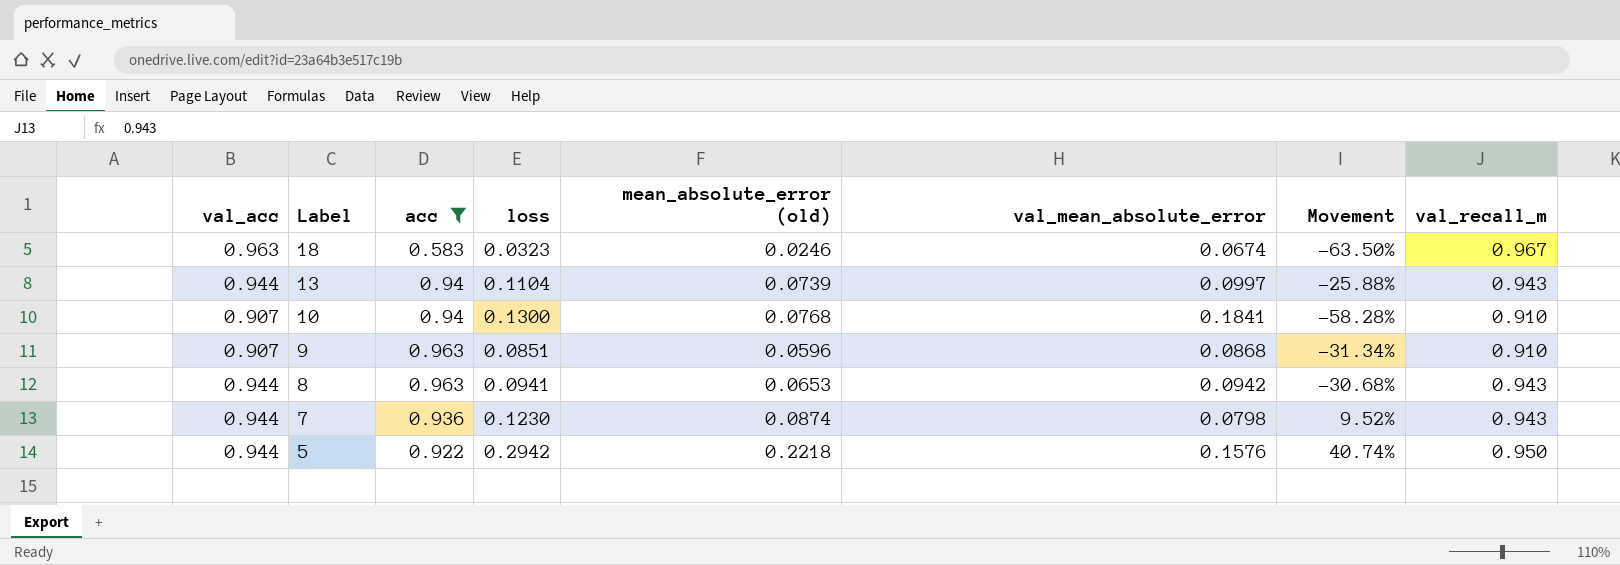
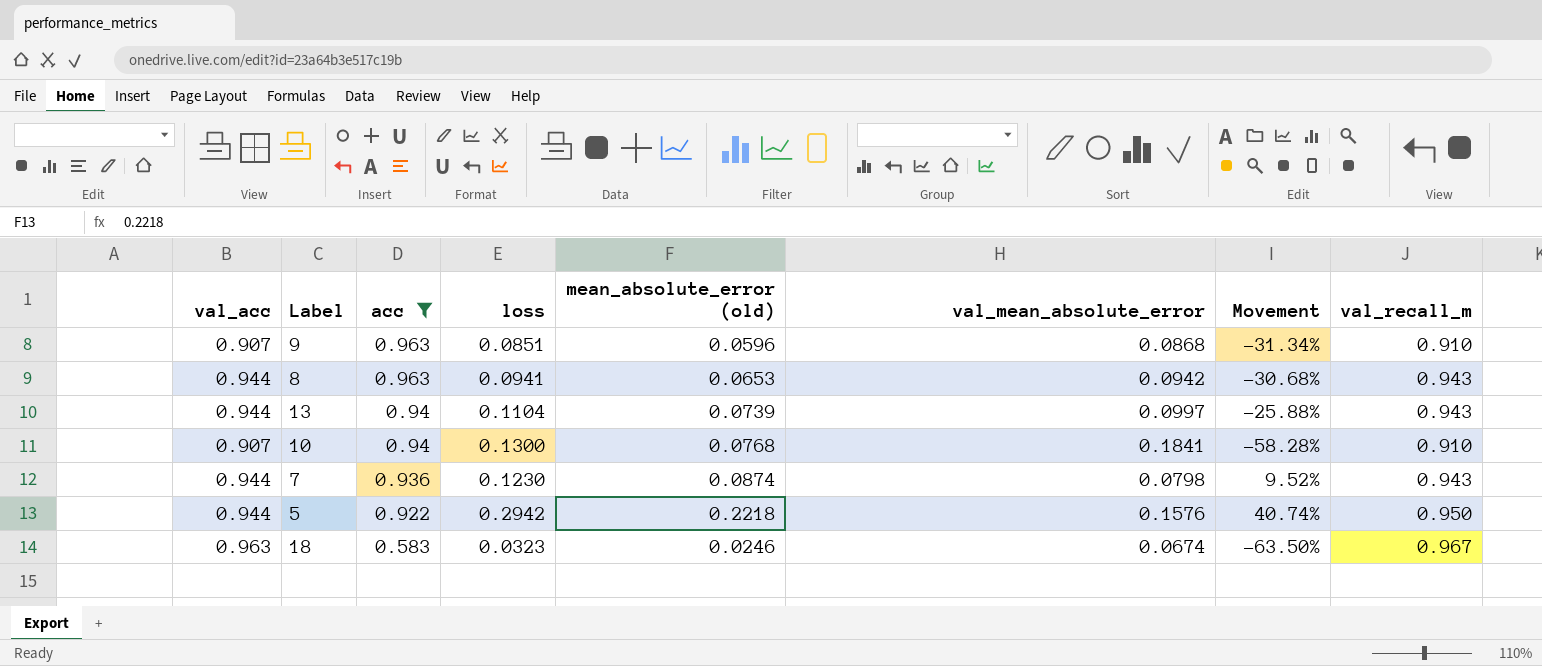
row order: Label descending -> acc descending

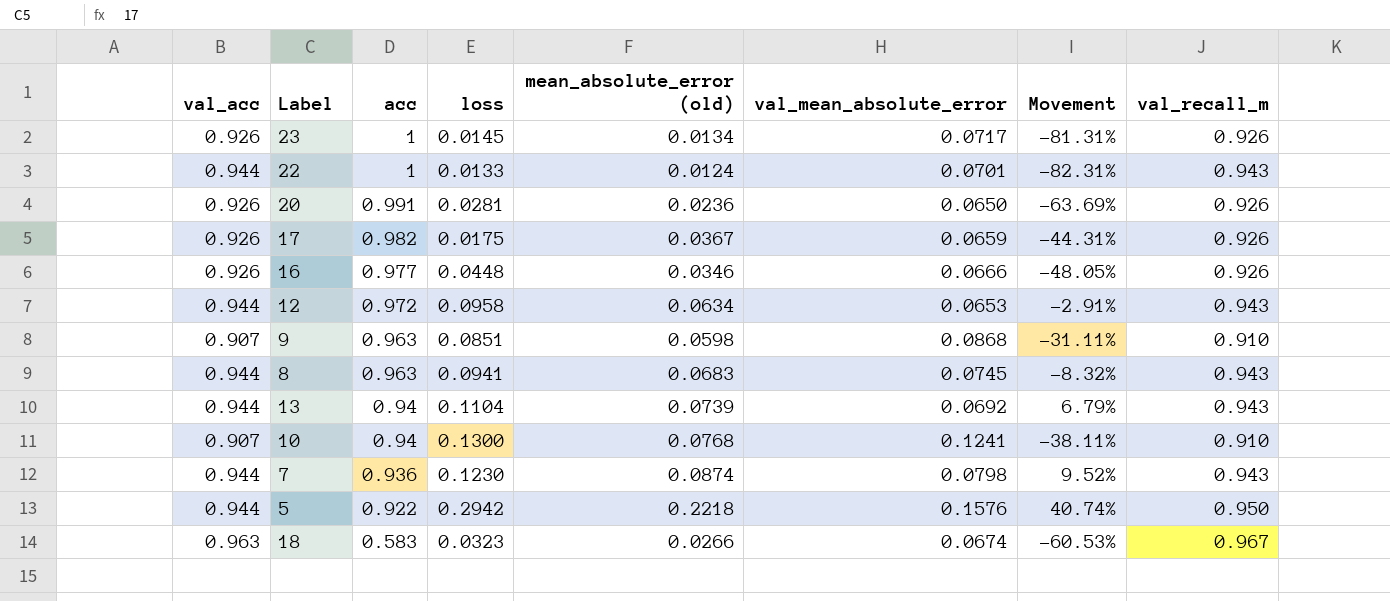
filter: acc <= 0.963 -> none
9 | mean_absolute_error (old): 0.0596 -> 0.0598
9 | Movement: -31.34% -> -31.11%
8 | mean_absolute_error (old): 0.0653 -> 0.0683
8 | val_mean_absolute_error: 0.0942 -> 0.0745
8 | Movement: -30.68% -> -8.32%
13 | val_mean_absolute_error: 0.0997 -> 0.0692
13 | Movement: -25.88% -> 6.79%
10 | val_mean_absolute_error: 0.1841 -> 0.1241
10 | Movement: -58.28% -> -38.11%
18 | mean_absolute_error (old): 0.0246 -> 0.0266
18 | Movement: -63.50% -> -60.53%

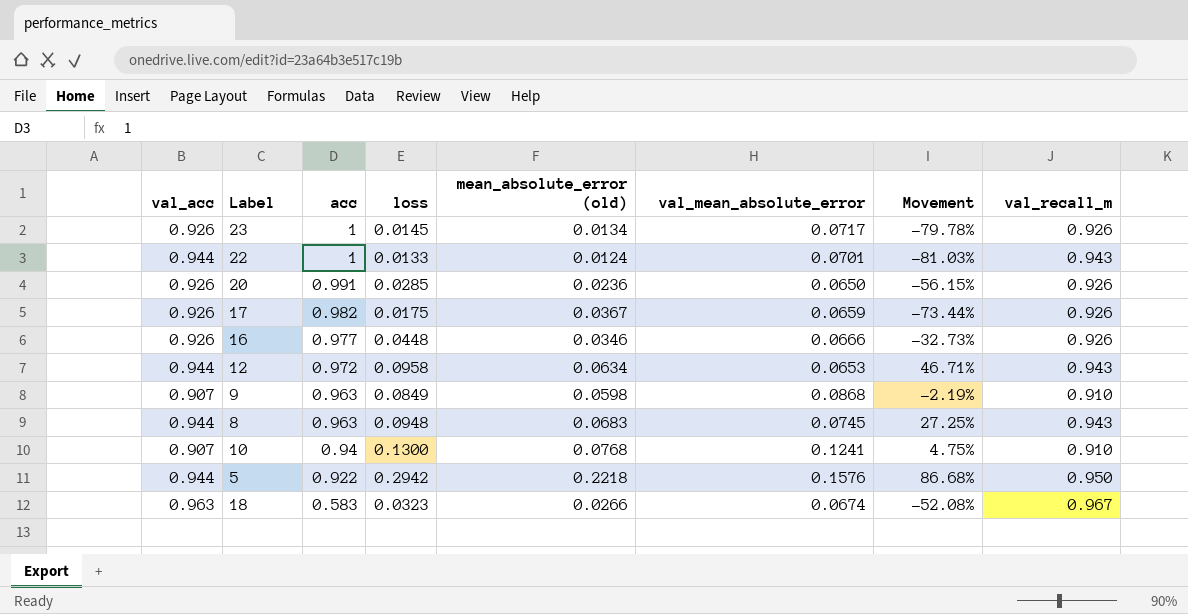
column Movement | formula: ([mean_absolute_error (old)] - [val_mean_absolute_error]) / [val_mean_absolute_error] -> ([loss] - [val_mean_absolute_error]) / [val_mean_absolute_error]
row 13: 0.944 | 0.94 | 0.1104 | 0.0739 | 0.0692 | 6.79% | 0.943 -> none
row 7: 0.944 | 0.936 | 0.1230 | 0.0874 | 0.0798 | 9.52% | 0.943 -> none
20 | loss: 0.0281 -> 0.0285
9 | loss: 0.0851 -> 0.0849
8 | loss: 0.0941 -> 0.0948

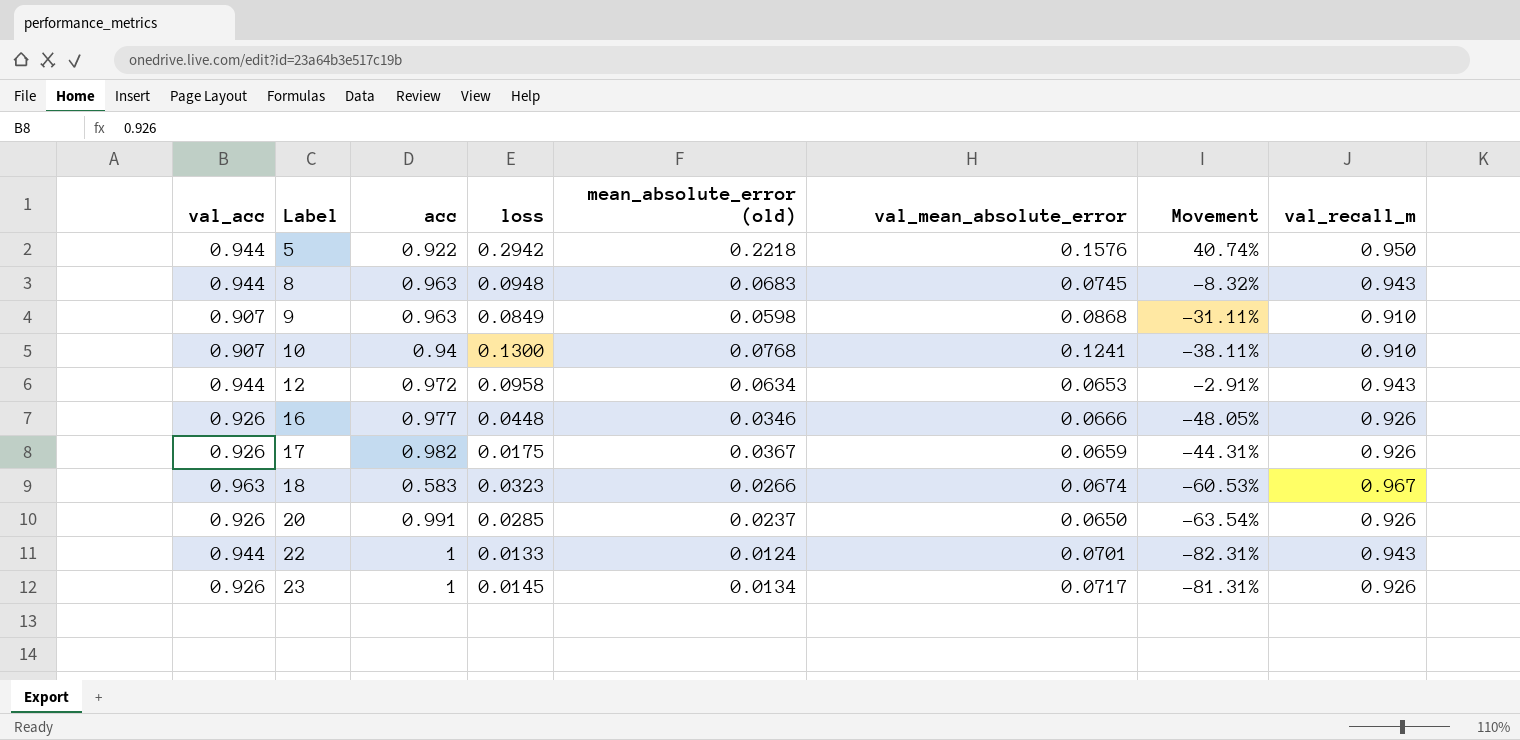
row order: acc descending -> Label ascending
column Movement | formula: ([loss] - [val_mean_absolute_error]) / [val_mean_absolute_error] -> ([mean_absolute_error (old)] - [val_mean_absolute_error]) / [val_mean_absolute_error]
20 | mean_absolute_error (old): 0.0236 -> 0.0237

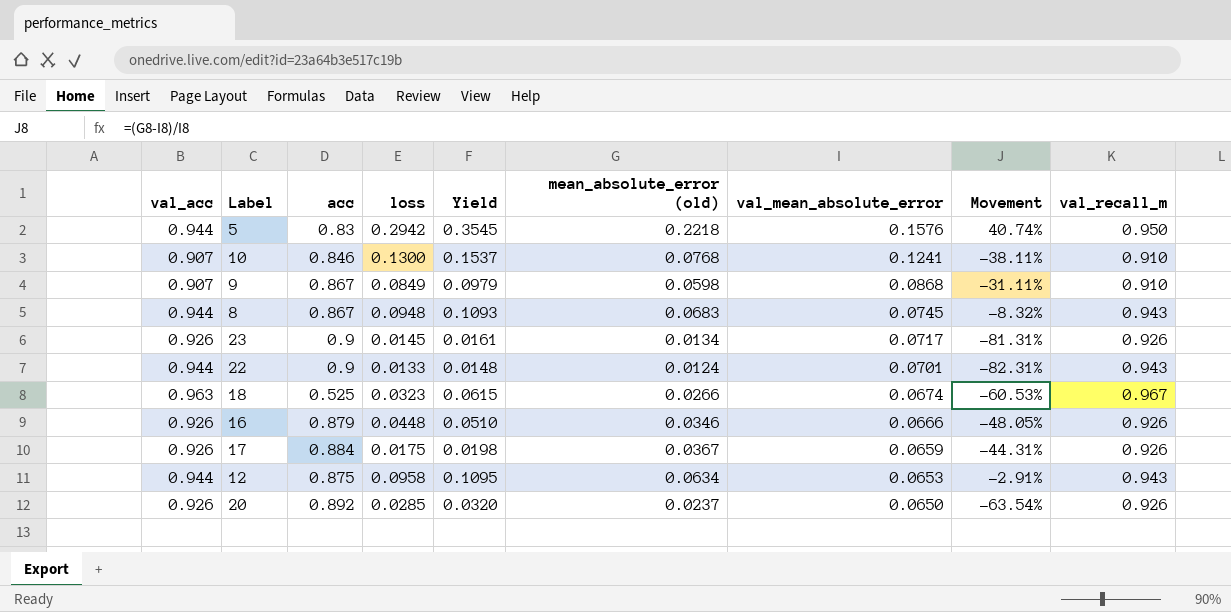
row order: Label ascending -> val_mean_absolute_error descending
column Yield | formula: none -> [loss] / [acc]
5 | acc: 0.922 -> 0.83
10 | acc: 0.94 -> 0.846
9 | acc: 0.963 -> 0.867
8 | acc: 0.963 -> 0.867
23 | acc: 1 -> 0.9
22 | acc: 1 -> 0.9
18 | acc: 0.583 -> 0.525
16 | acc: 0.977 -> 0.879
17 | acc: 0.982 -> 0.884
12 | acc: 0.972 -> 0.875
20 | acc: 0.991 -> 0.892

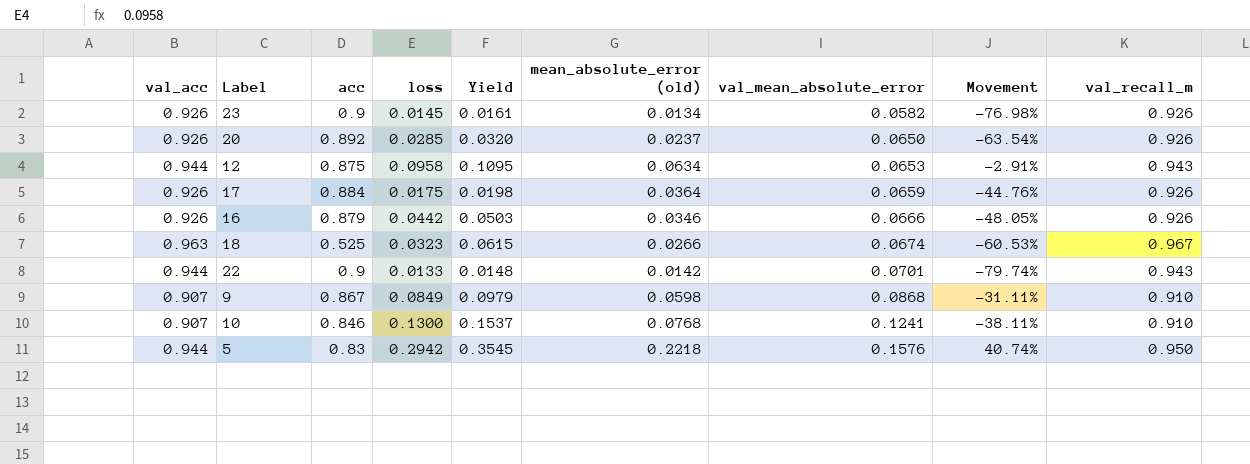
row order: val_mean_absolute_error descending -> val_mean_absolute_error ascending
row 8: 0.944 | 0.867 | 0.0948 | 0.1093 | 0.0683 | 0.0745 | -8.32% | 0.943 -> none
23 | val_mean_absolute_error: 0.0717 -> 0.0582
23 | Movement: -81.31% -> -76.98%
17 | mean_absolute_error (old): 0.0367 -> 0.0364
17 | Movement: -44.31% -> -44.76%
16 | loss: 0.0448 -> 0.0442
16 | Yield: 0.0510 -> 0.0503
22 | mean_absolute_error (old): 0.0124 -> 0.0142
22 | Movement: -82.31% -> -79.74%

